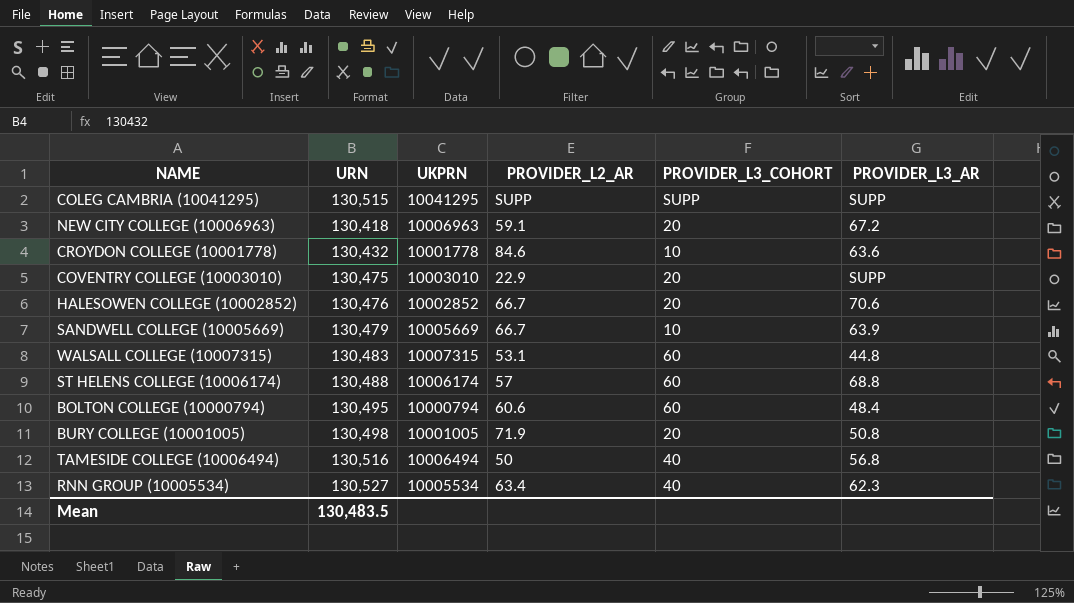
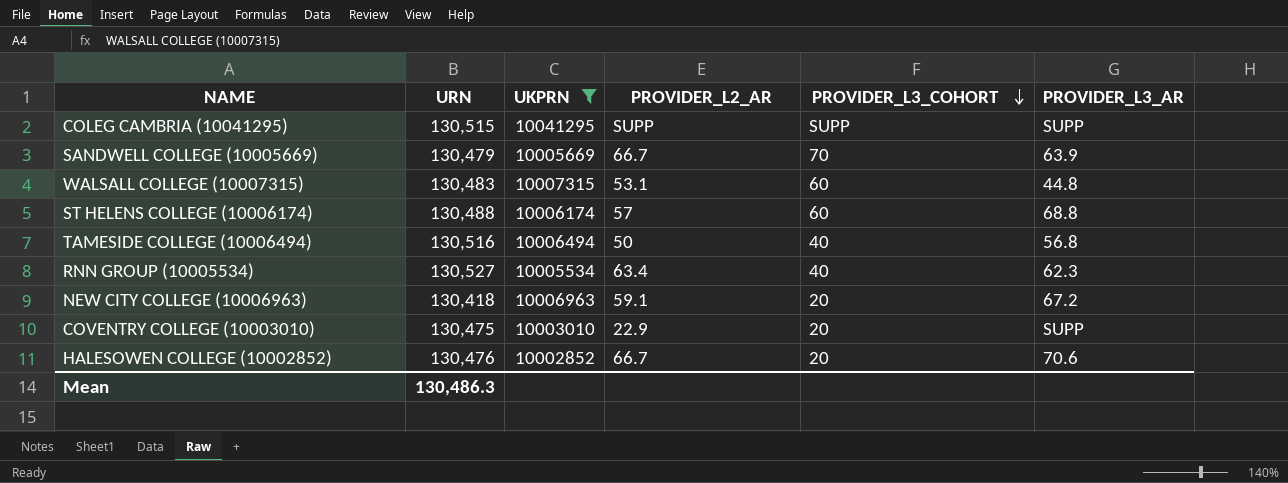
filter: none -> UKPRN >= 10002852
row order: none -> PROVIDER_L3_COHORT descending
SANDWELL COLLEGE (10005669) | PROVIDER_L3_COHORT: 10 -> 70
Mean | URN: 130,483.5 -> 130,486.3

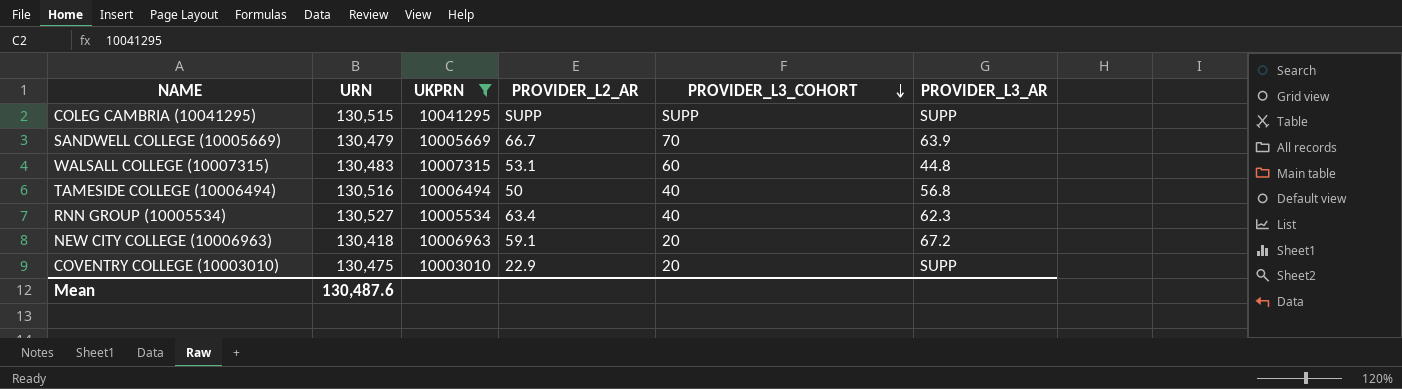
row ST HELENS COLLEGE (10006174): 130,488 | 10006174 | 57 | 60 | 68.8 -> none
row HALESOWEN COLLEGE (10002852): 130,476 | 10002852 | 66.7 | 20 | 70.6 -> none
Mean | URN: 130,486.3 -> 130,487.6

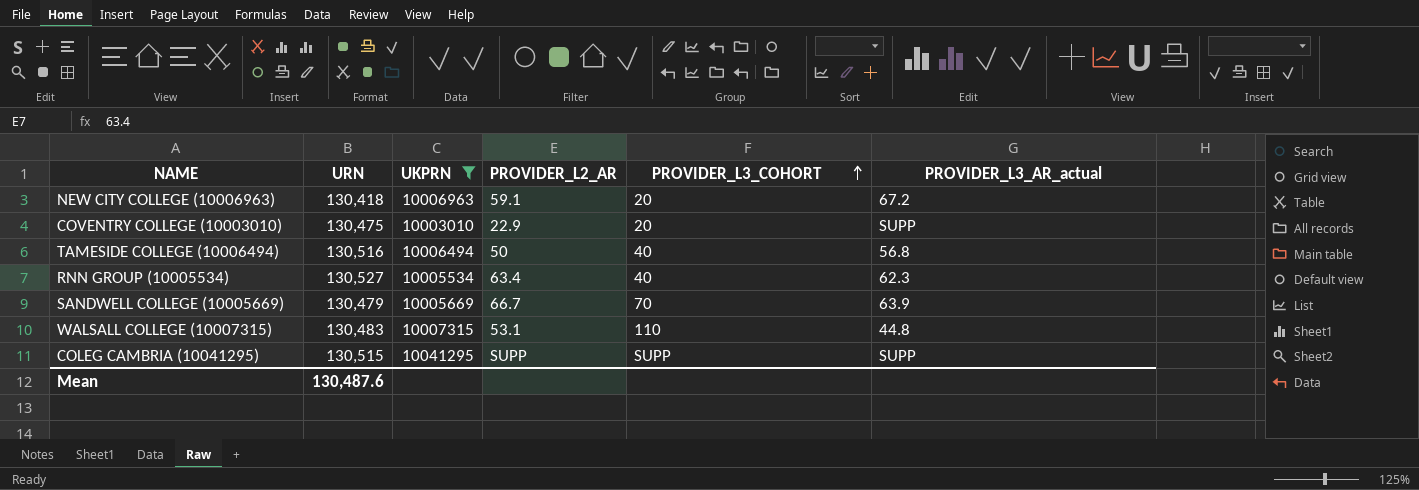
row order: PROVIDER_L3_COHORT descending -> PROVIDER_L3_COHORT ascending
column name: PROVIDER_L3_AR -> PROVIDER_L3_AR_actual
WALSALL COLLEGE (10007315) | PROVIDER_L3_COHORT: 60 -> 110

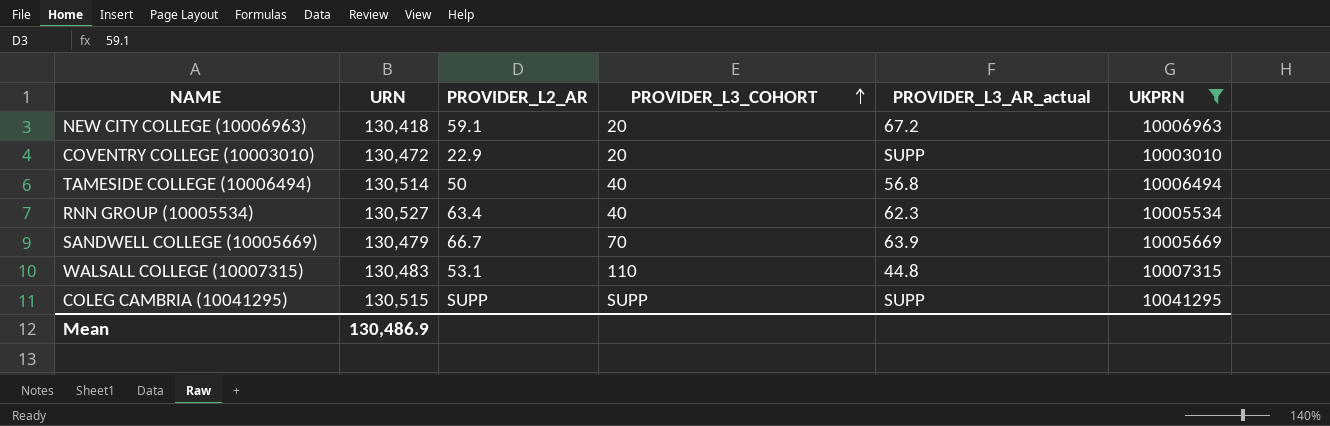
column UKPRN | position: 3 -> 6
COVENTRY COLLEGE (10003010) | URN: 130,475 -> 130,472
TAMESIDE COLLEGE (10006494) | URN: 130,516 -> 130,514
Mean | URN: 130,487.6 -> 130,486.9

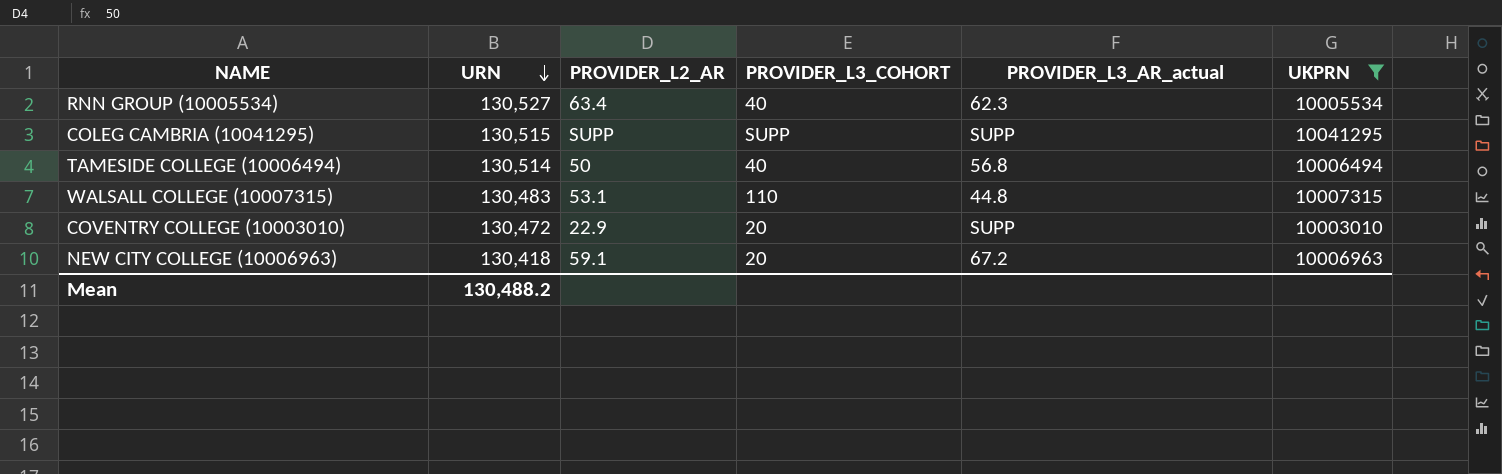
row order: PROVIDER_L3_COHORT ascending -> URN descending
row SANDWELL COLLEGE (10005669): 130,479 | 66.7 | 70 | 63.9 | 10005669 -> none
Mean | URN: 130,486.9 -> 130,488.2

